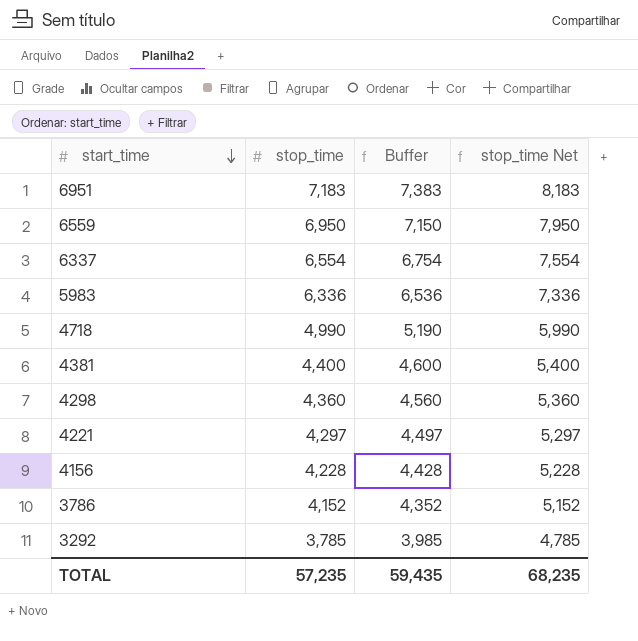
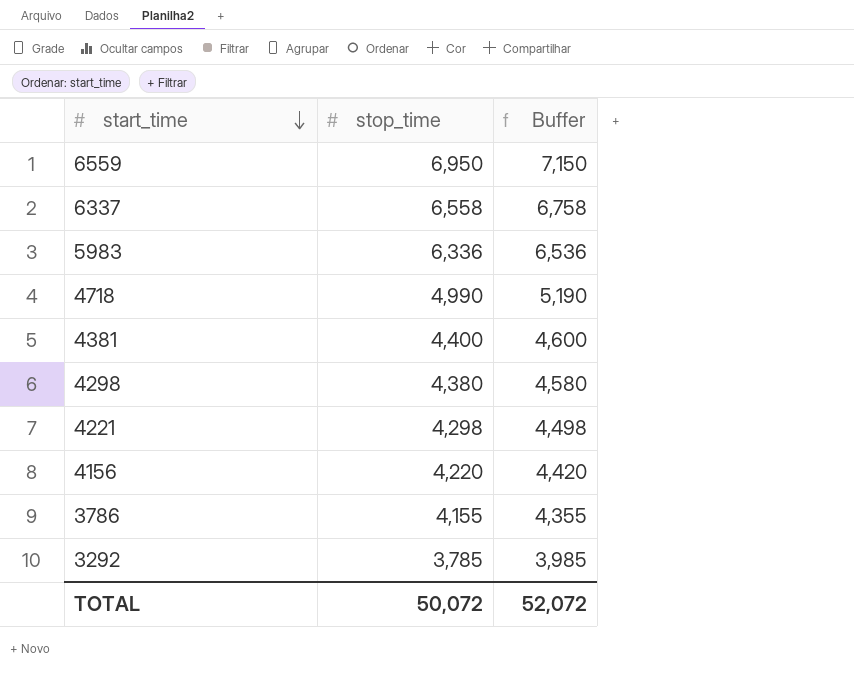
column stop_time Net | formula: [stop_time] + 1000 -> none
row 6951: 7,183 | 7,383 | 8,183 -> none
6337 | stop_time: 6,554 -> 6,558
6337 | Buffer: 6,754 -> 6,758
4298 | stop_time: 4,360 -> 4,380
4298 | Buffer: 4,560 -> 4,580
4221 | stop_time: 4,297 -> 4,298
4221 | Buffer: 4,497 -> 4,498
4156 | stop_time: 4,228 -> 4,220
4156 | Buffer: 4,428 -> 4,420
3786 | stop_time: 4,152 -> 4,155
3786 | Buffer: 4,352 -> 4,355
TOTAL | stop_time: 57,235 -> 50,072
TOTAL | Buffer: 59,435 -> 52,072

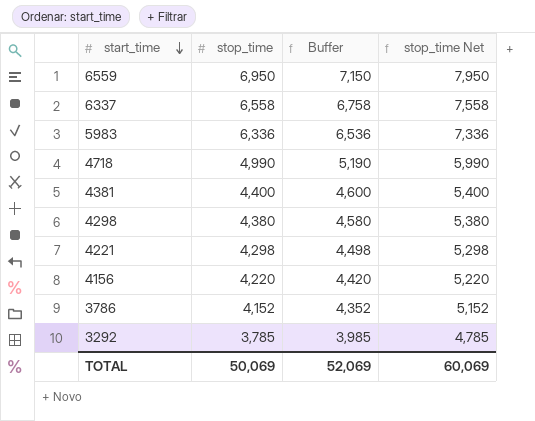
column stop_time Net | formula: none -> [stop_time] + 1000
3786 | stop_time: 4,155 -> 4,152
3786 | Buffer: 4,355 -> 4,352
TOTAL | stop_time: 50,072 -> 50,069
TOTAL | Buffer: 52,072 -> 52,069

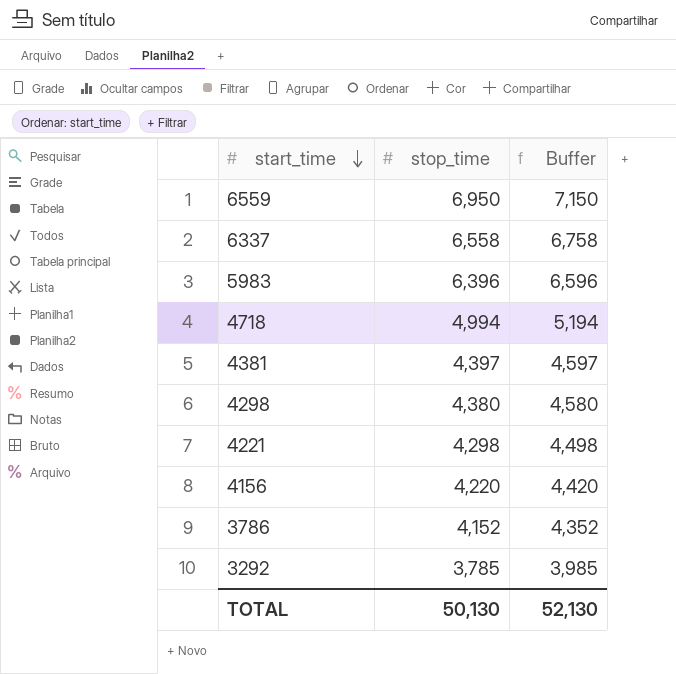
column stop_time Net | formula: [stop_time] + 1000 -> none
5983 | stop_time: 6,336 -> 6,396
5983 | Buffer: 6,536 -> 6,596
4718 | stop_time: 4,990 -> 4,994
4718 | Buffer: 5,190 -> 5,194
4381 | stop_time: 4,400 -> 4,397
4381 | Buffer: 4,600 -> 4,597
TOTAL | stop_time: 50,069 -> 50,130
TOTAL | Buffer: 52,069 -> 52,130

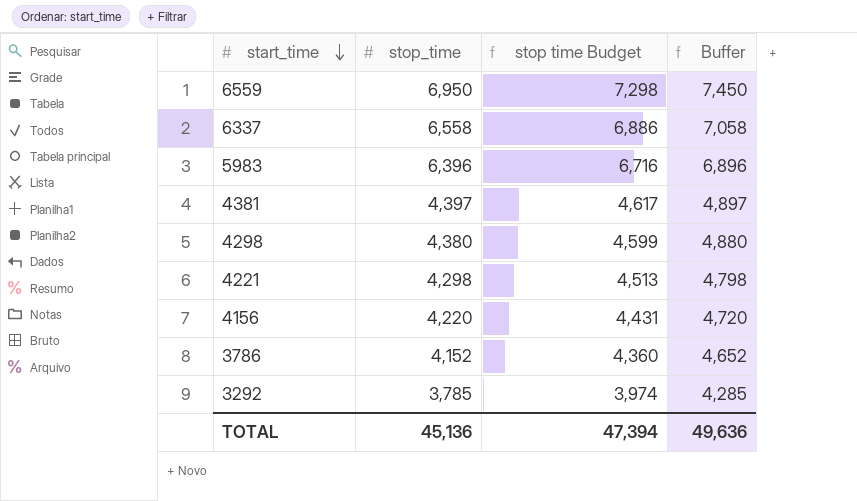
column stop time Budget | formula: none -> [stop_time] * 1.05
column Buffer | formula: [stop_time] + 200 -> [stop_time] + 500
row 4718: 4,994 | 5,194 -> none
TOTAL | stop_time: 50,130 -> 45,136
TOTAL | Buffer: 52,130 -> 49,636

